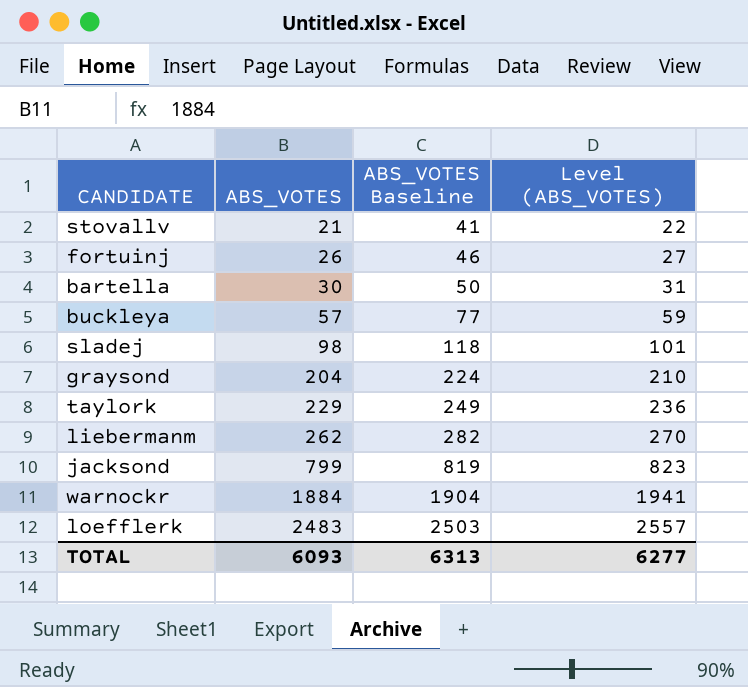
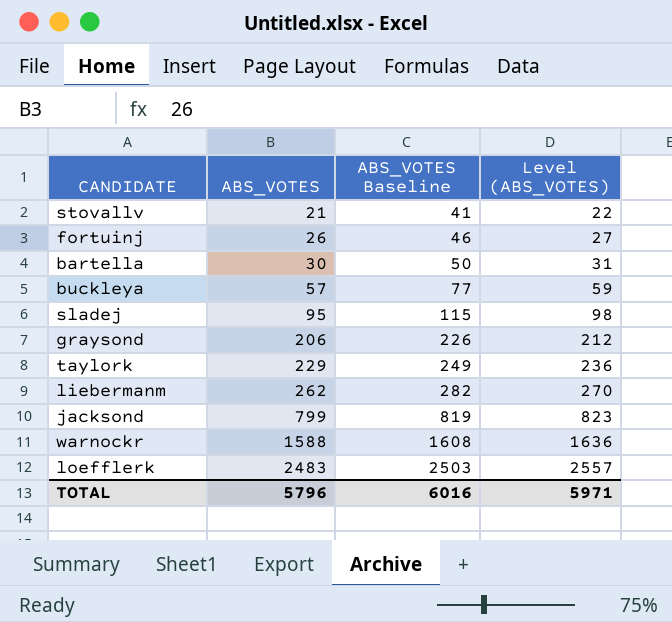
sladej | ABS_VOTES: 98 -> 95
sladej | ABS_VOTES Baseline: 118 -> 115
sladej | Level (ABS_VOTES): 101 -> 98
graysond | ABS_VOTES: 204 -> 206
graysond | ABS_VOTES Baseline: 224 -> 226
graysond | Level (ABS_VOTES): 210 -> 212
warnockr | ABS_VOTES: 1884 -> 1588
warnockr | ABS_VOTES Baseline: 1904 -> 1608
warnockr | Level (ABS_VOTES): 1941 -> 1636
TOTAL | ABS_VOTES: 6093 -> 5796
TOTAL | ABS_VOTES Baseline: 6313 -> 6016
TOTAL | Level (ABS_VOTES): 6277 -> 5971

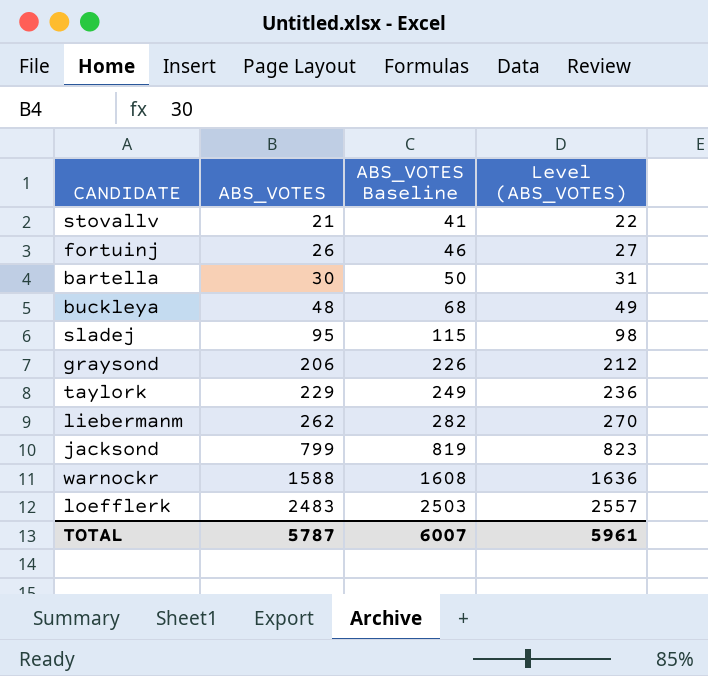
buckleya | ABS_VOTES: 57 -> 48
buckleya | ABS_VOTES Baseline: 77 -> 68
buckleya | Level (ABS_VOTES): 59 -> 49
TOTAL | ABS_VOTES: 5796 -> 5787
TOTAL | ABS_VOTES Baseline: 6016 -> 6007
TOTAL | Level (ABS_VOTES): 5971 -> 5961

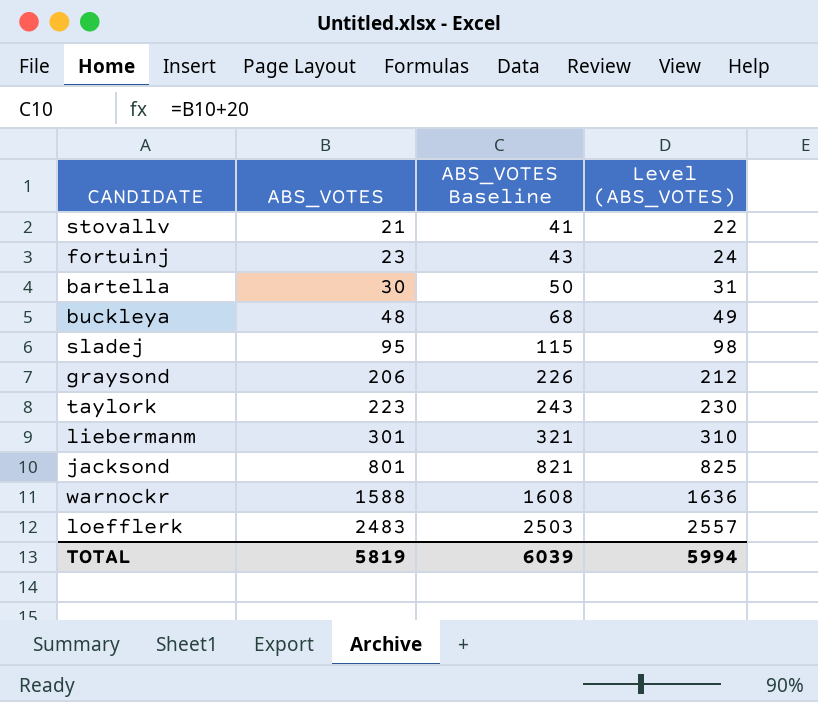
fortuinj | ABS_VOTES: 26 -> 23
fortuinj | ABS_VOTES Baseline: 46 -> 43
fortuinj | Level (ABS_VOTES): 27 -> 24
taylork | ABS_VOTES: 229 -> 223
taylork | ABS_VOTES Baseline: 249 -> 243
taylork | Level (ABS_VOTES): 236 -> 230
liebermanm | ABS_VOTES: 262 -> 301
liebermanm | ABS_VOTES Baseline: 282 -> 321
liebermanm | Level (ABS_VOTES): 270 -> 310
jacksond | ABS_VOTES: 799 -> 801
jacksond | ABS_VOTES Baseline: 819 -> 821
jacksond | Level (ABS_VOTES): 823 -> 825
TOTAL | ABS_VOTES: 5787 -> 5819
TOTAL | ABS_VOTES Baseline: 6007 -> 6039
TOTAL | Level (ABS_VOTES): 5961 -> 5994

